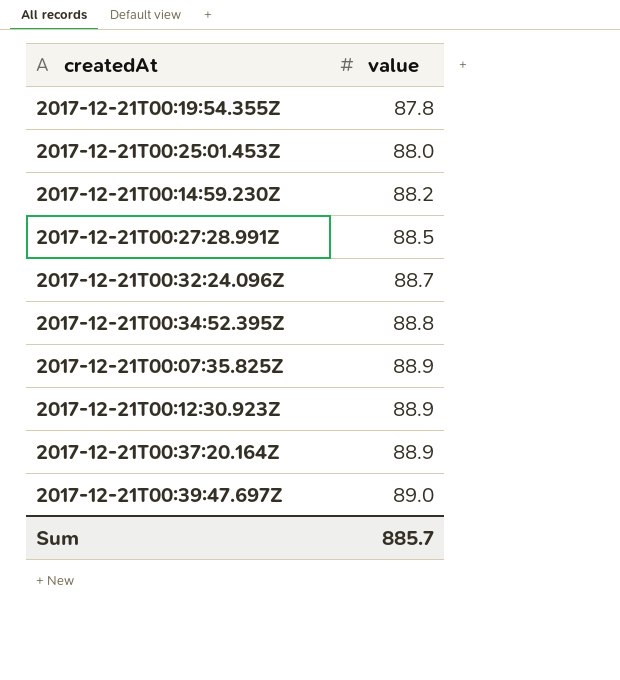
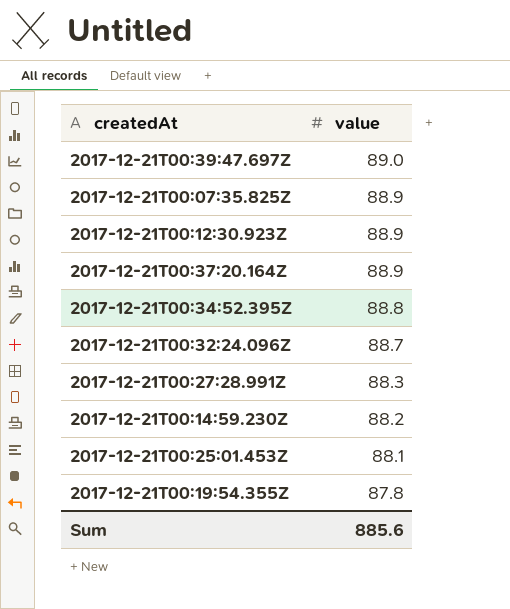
row order: value ascending -> value descending
2017-12-21T00:27:28.991Z | value: 88.5 -> 88.3
2017-12-21T00:25:01.453Z | value: 88.0 -> 88.1
Sum | value: 885.7 -> 885.6

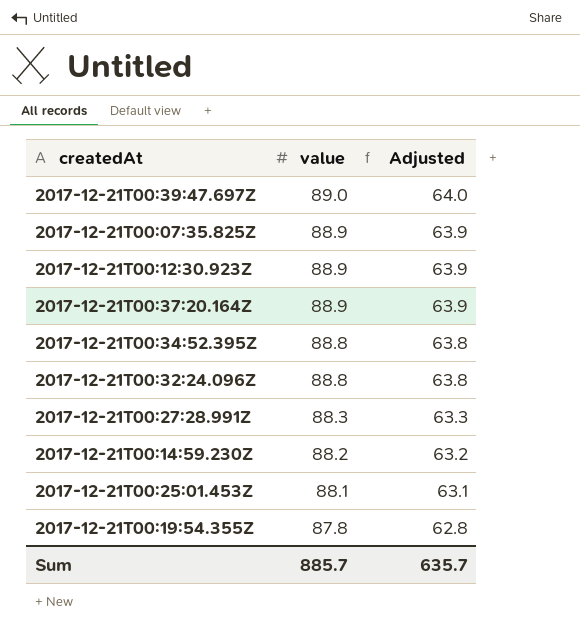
column Adjusted | formula: none -> [value] - 25
2017-12-21T00:32:24.096Z | value: 88.7 -> 88.8
Sum | value: 885.6 -> 885.7

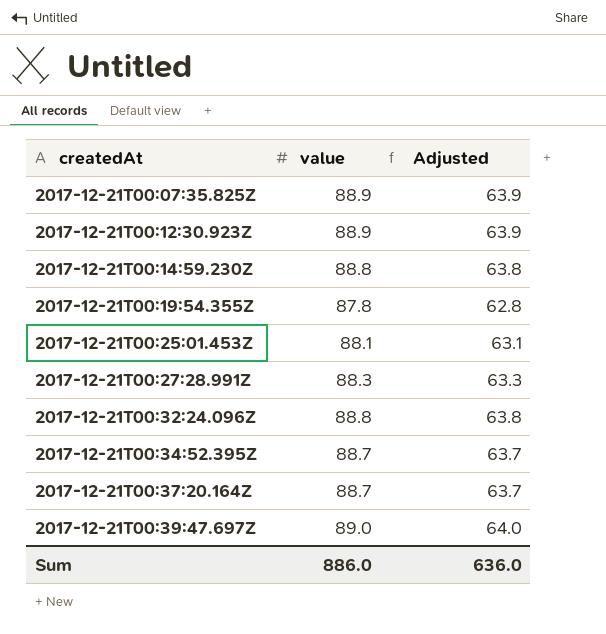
row order: value descending -> createdAt ascending
2017-12-21T00:14:59.230Z | value: 88.2 -> 88.8
2017-12-21T00:14:59.230Z | Adjusted: 63.2 -> 63.8
2017-12-21T00:34:52.395Z | value: 88.8 -> 88.7
2017-12-21T00:34:52.395Z | Adjusted: 63.8 -> 63.7
2017-12-21T00:37:20.164Z | value: 88.9 -> 88.7
2017-12-21T00:37:20.164Z | Adjusted: 63.9 -> 63.7
Sum | value: 885.7 -> 886.0
Sum | Adjusted: 635.7 -> 636.0

